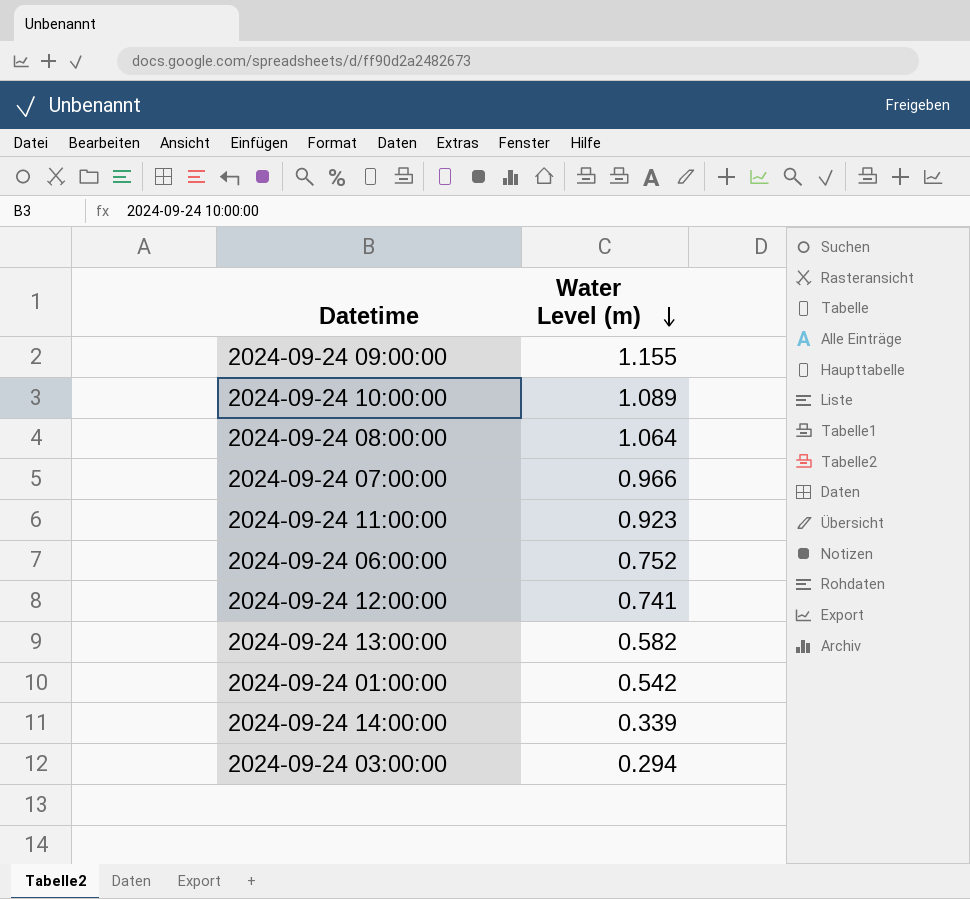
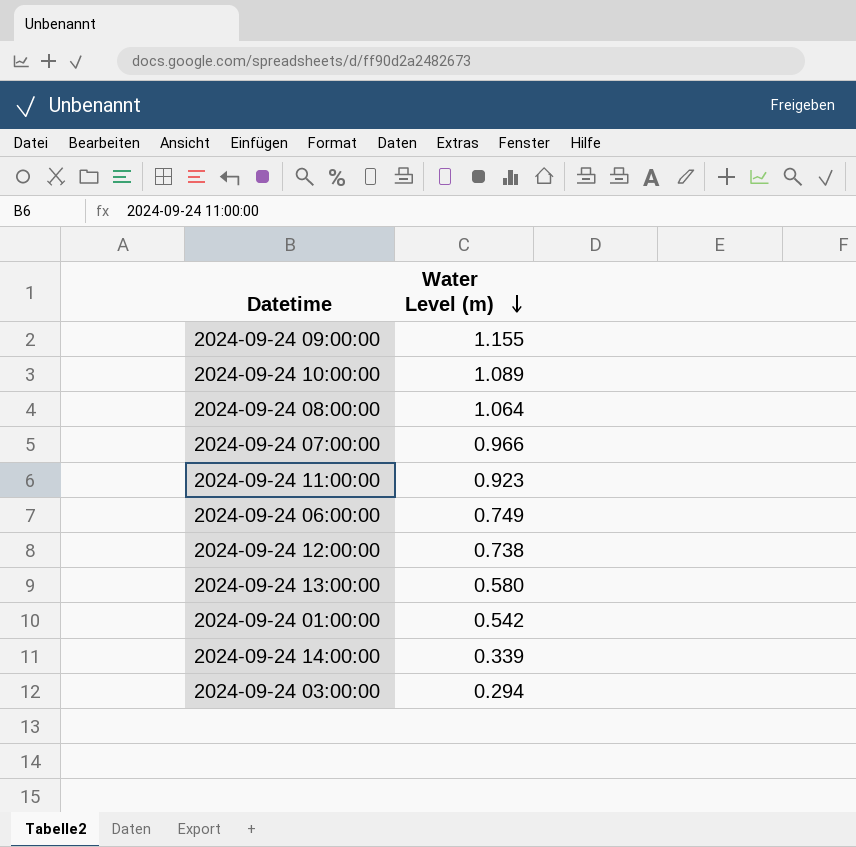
2024-09-24 06:00:00 | Water Level (m): 0.752 -> 0.749
2024-09-24 12:00:00 | Water Level (m): 0.741 -> 0.738
2024-09-24 13:00:00 | Water Level (m): 0.582 -> 0.580

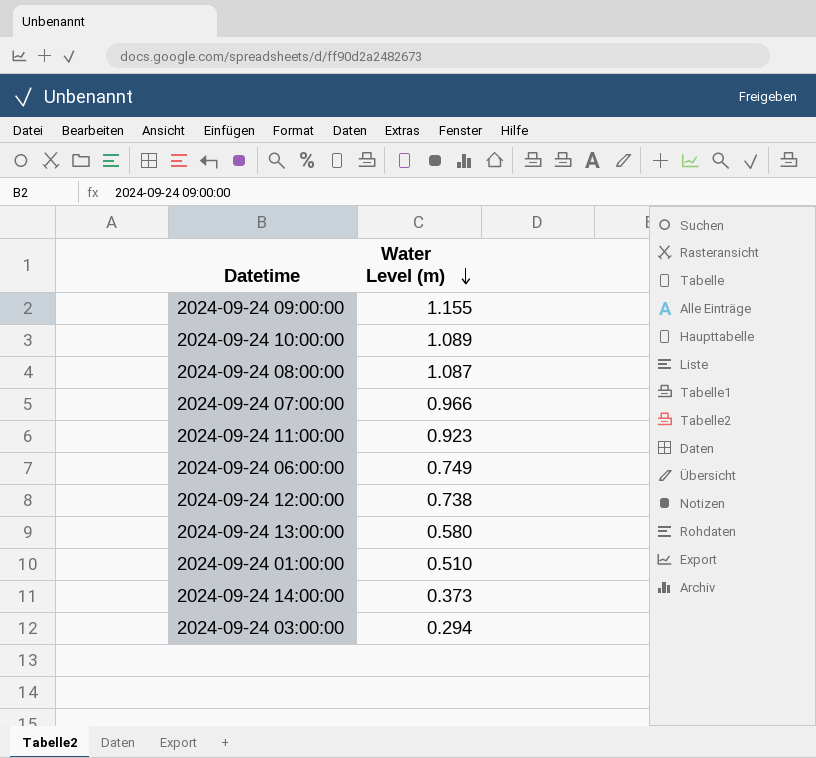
2024-09-24 08:00:00 | Water Level (m): 1.064 -> 1.087
2024-09-24 01:00:00 | Water Level (m): 0.542 -> 0.510
2024-09-24 14:00:00 | Water Level (m): 0.339 -> 0.373

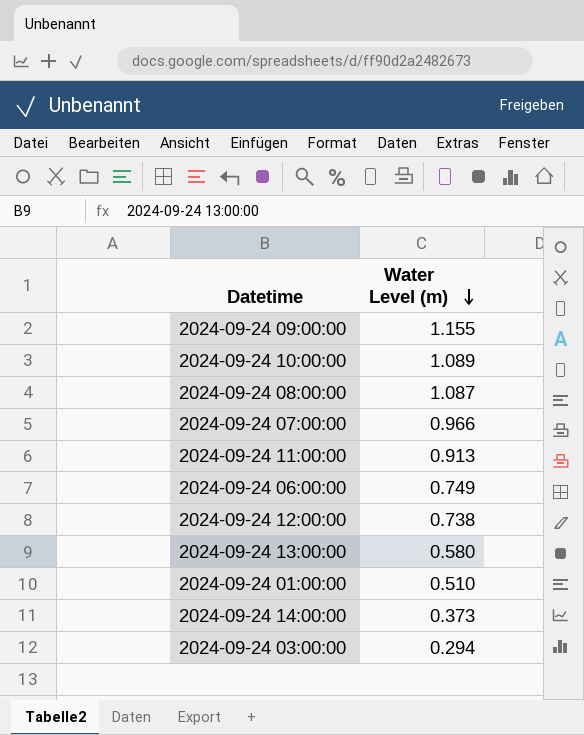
2024-09-24 11:00:00 | Water Level (m): 0.923 -> 0.913

